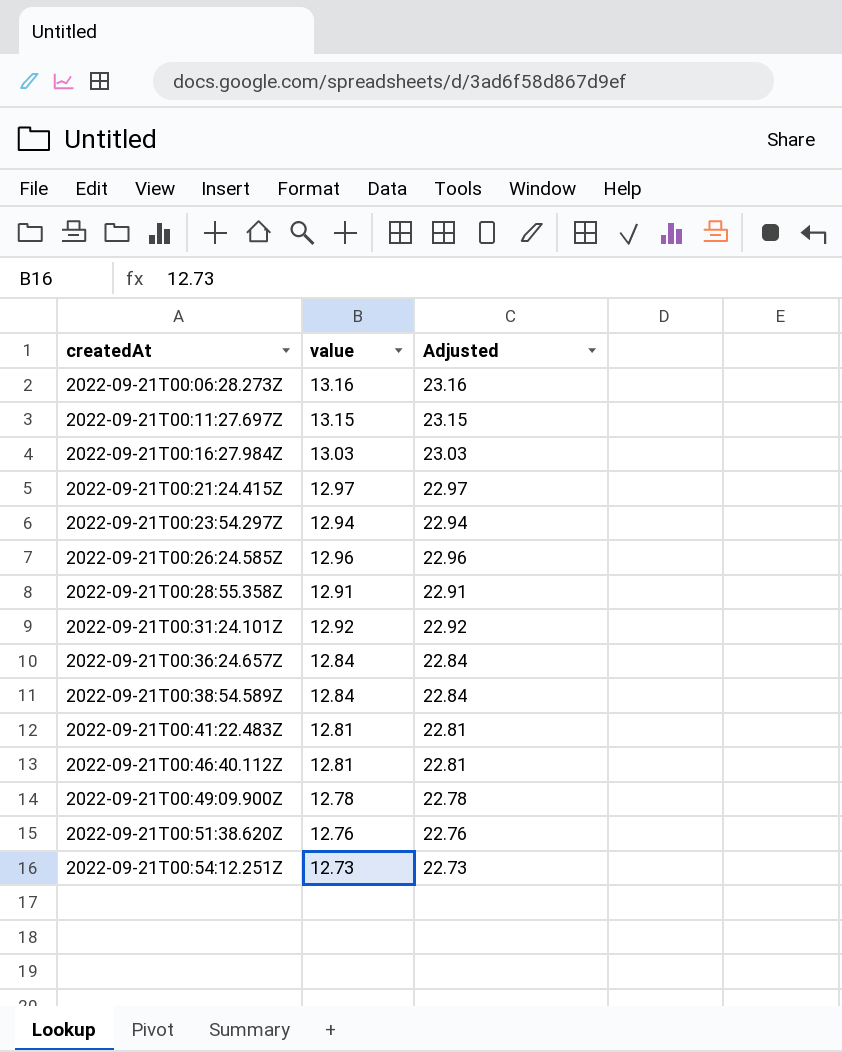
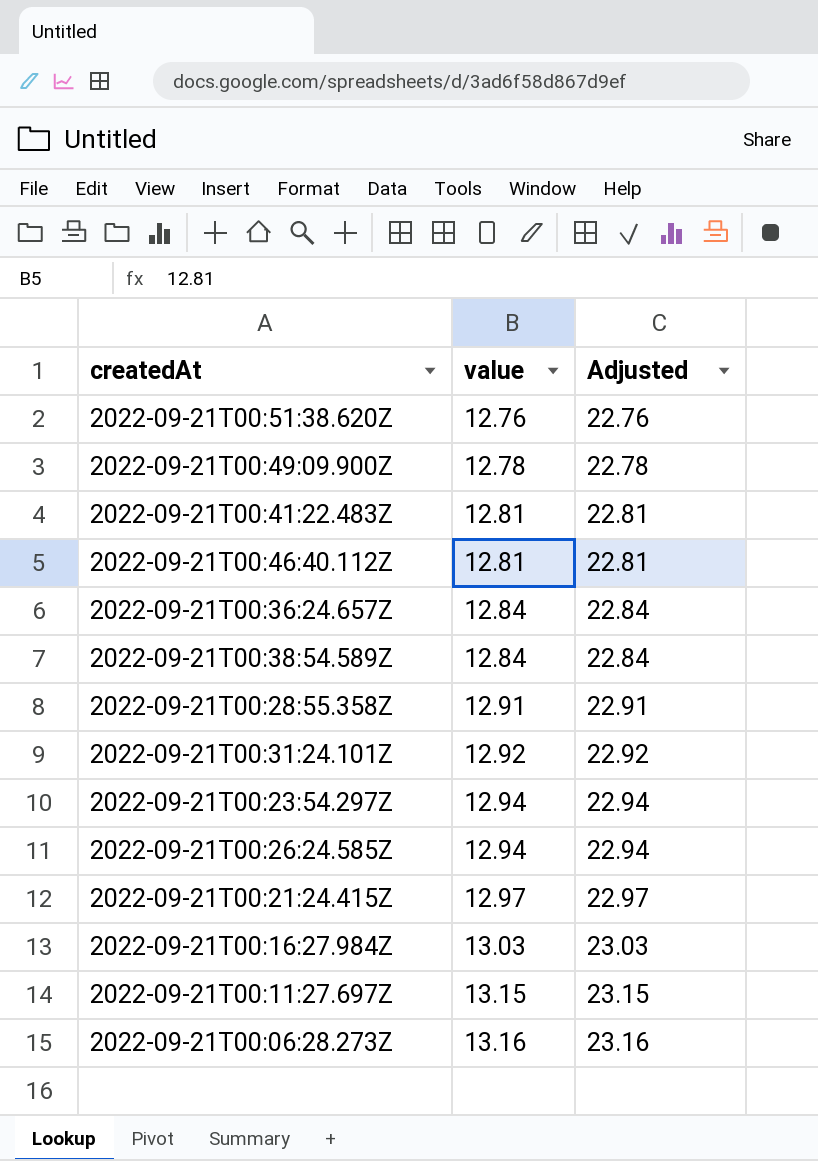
row order: createdAt ascending -> value ascending
row 2022-09-21T00:54:12.251Z: 12.73 | 22.73 -> none
2022-09-21T00:26:24.585Z | value: 12.96 -> 12.94
2022-09-21T00:26:24.585Z | Adjusted: 22.96 -> 22.94

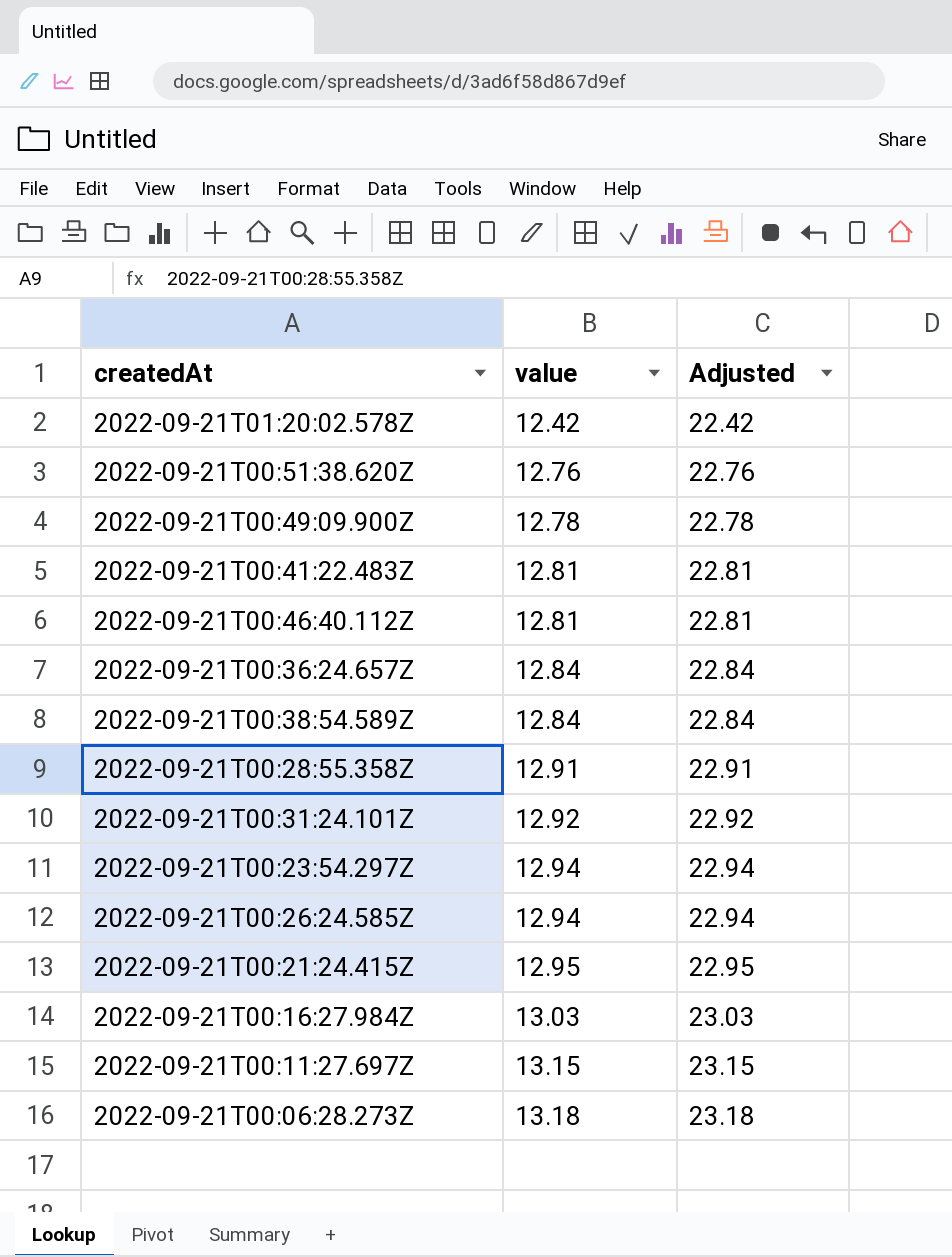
row 2022-09-21T01:20:02.578Z: none -> 12.42 | 22.42
2022-09-21T00:21:24.415Z | value: 12.97 -> 12.95
2022-09-21T00:21:24.415Z | Adjusted: 22.97 -> 22.95
2022-09-21T00:06:28.273Z | value: 13.16 -> 13.18
2022-09-21T00:06:28.273Z | Adjusted: 23.16 -> 23.18

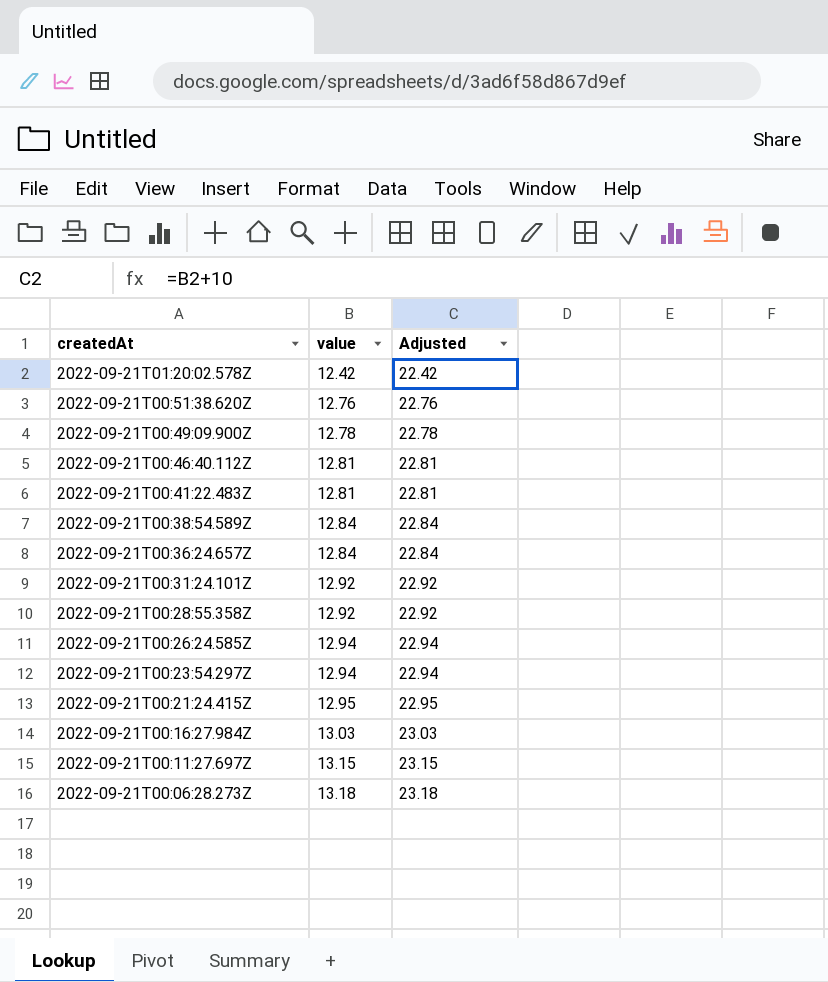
row order: value ascending -> createdAt descending
2022-09-21T00:28:55.358Z | value: 12.91 -> 12.92
2022-09-21T00:28:55.358Z | Adjusted: 22.91 -> 22.92

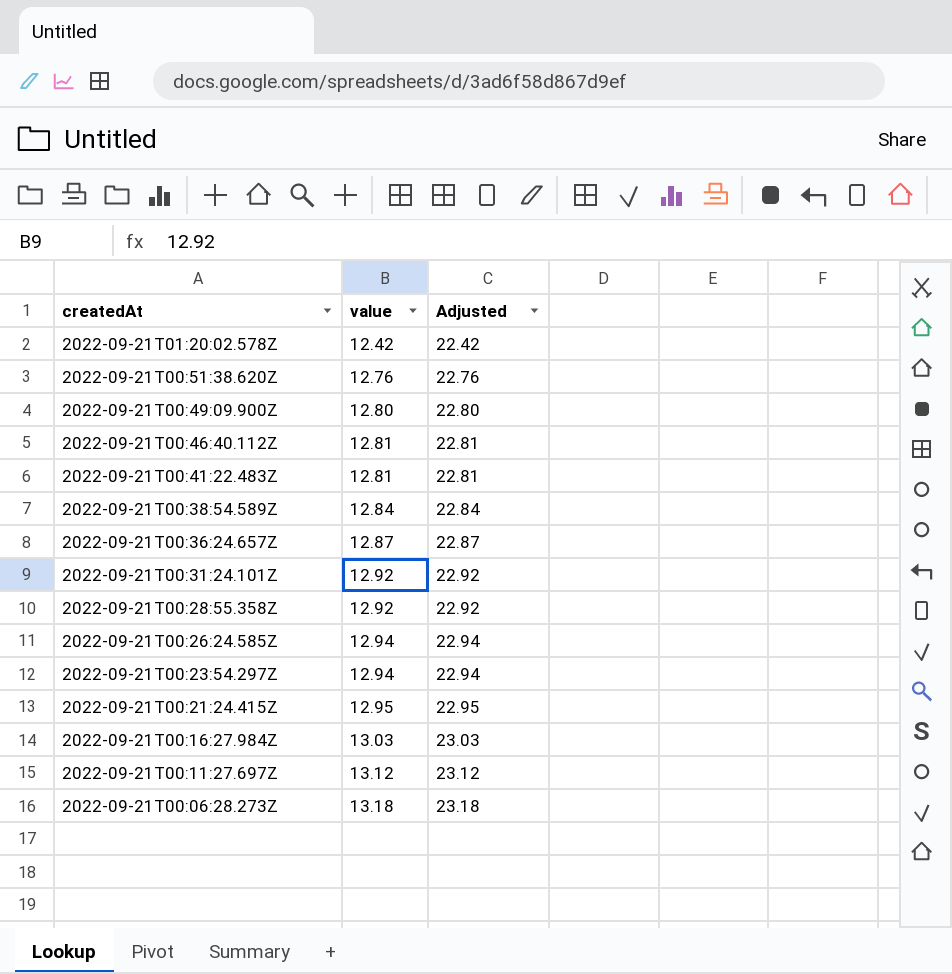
2022-09-21T00:49:09.900Z | value: 12.78 -> 12.80
2022-09-21T00:49:09.900Z | Adjusted: 22.78 -> 22.80
2022-09-21T00:36:24.657Z | value: 12.84 -> 12.87
2022-09-21T00:36:24.657Z | Adjusted: 22.84 -> 22.87
2022-09-21T00:11:27.697Z | value: 13.15 -> 13.12
2022-09-21T00:11:27.697Z | Adjusted: 23.15 -> 23.12

